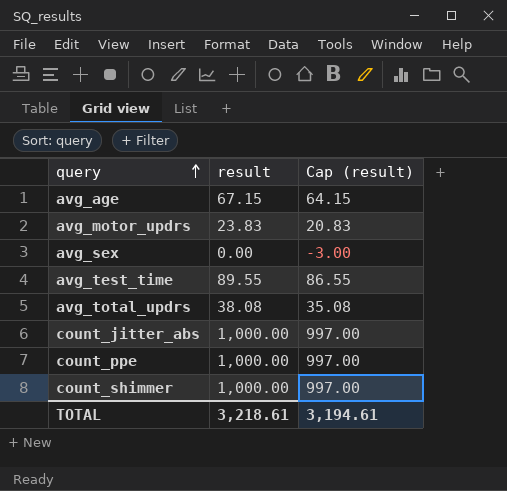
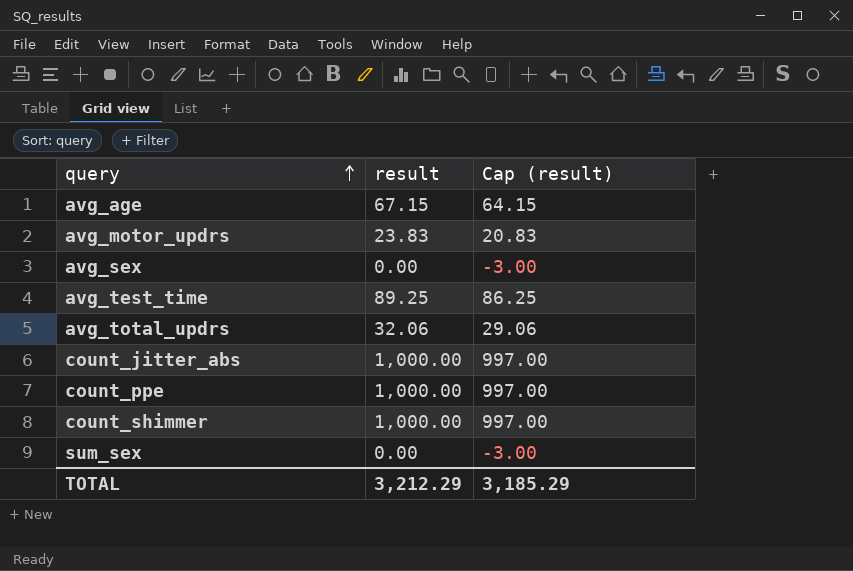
avg_test_time | result: 89.55 -> 89.25
avg_test_time | Cap (result): 86.55 -> 86.25
avg_total_updrs | result: 38.08 -> 32.06
avg_total_updrs | Cap (result): 35.08 -> 29.06
row sum_sex: none -> 0.00 | -3.00
TOTAL | result: 3,218.61 -> 3,212.29
TOTAL | Cap (result): 3,194.61 -> 3,185.29

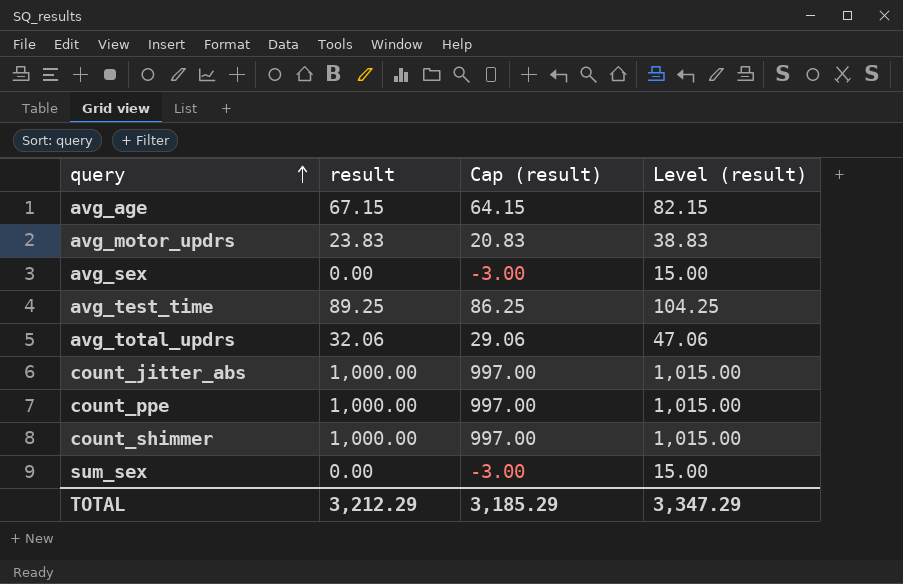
column Level (result) | formula: none -> [result] + 15

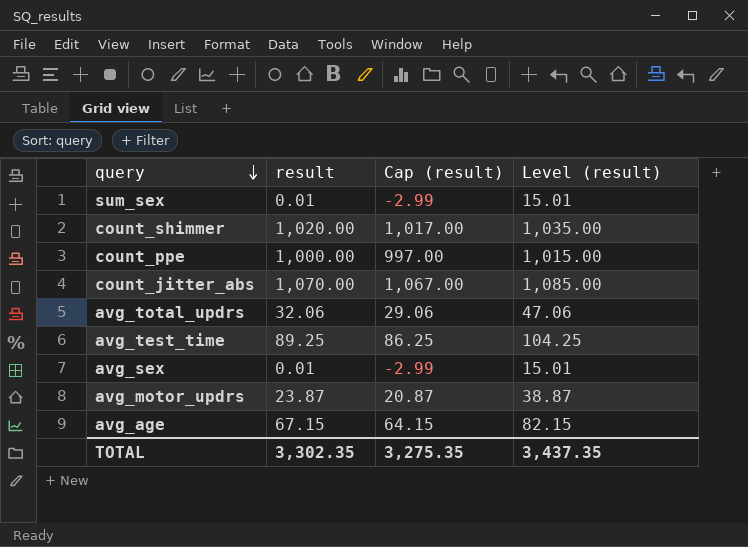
row order: query ascending -> query descending
sum_sex | result: 0.00 -> 0.01
sum_sex | Cap (result): -3.00 -> -2.99
sum_sex | Level (result): 15.00 -> 15.01
count_shimmer | result: 1,000.00 -> 1,020.00
count_shimmer | Cap (result): 997.00 -> 1,017.00
count_shimmer | Level (result): 1,015.00 -> 1,035.00
count_jitter_abs | result: 1,000.00 -> 1,070.00
count_jitter_abs | Cap (result): 997.00 -> 1,067.00
count_jitter_abs | Level (result): 1,015.00 -> 1,085.00
avg_sex | result: 0.00 -> 0.01
avg_sex | Cap (result): -3.00 -> -2.99
avg_sex | Level (result): 15.00 -> 15.01
avg_motor_updrs | result: 23.83 -> 23.87
avg_motor_updrs | Cap (result): 20.83 -> 20.87
avg_motor_updrs | Level (result): 38.83 -> 38.87
TOTAL | result: 3,212.29 -> 3,302.35
TOTAL | Cap (result): 3,185.29 -> 3,275.35
TOTAL | Level (result): 3,347.29 -> 3,437.35

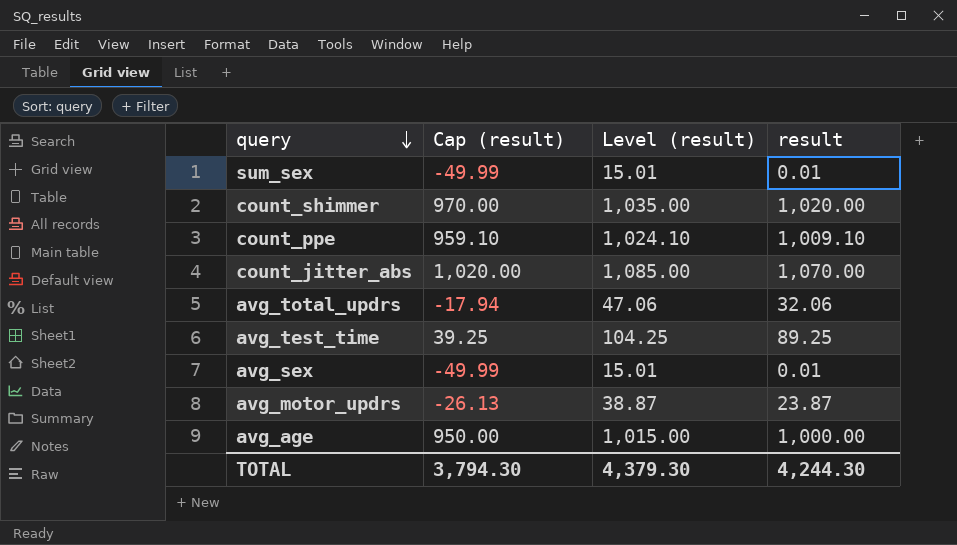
column Cap (result) | formula: [result] - 3 -> [result] - 50
column result | position: 2 -> 4
count_ppe | Level (result): 1,015.00 -> 1,024.10
count_ppe | result: 1,000.00 -> 1,009.10
avg_age | Level (result): 82.15 -> 1,015.00
avg_age | result: 67.15 -> 1,000.00
TOTAL | Cap (result): 3,275.35 -> 3,794.30
TOTAL | Level (result): 3,437.35 -> 4,379.30
TOTAL | result: 3,302.35 -> 4,244.30

